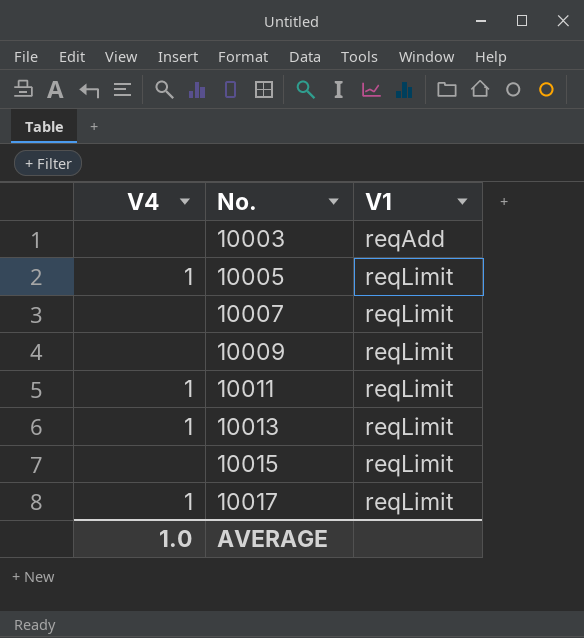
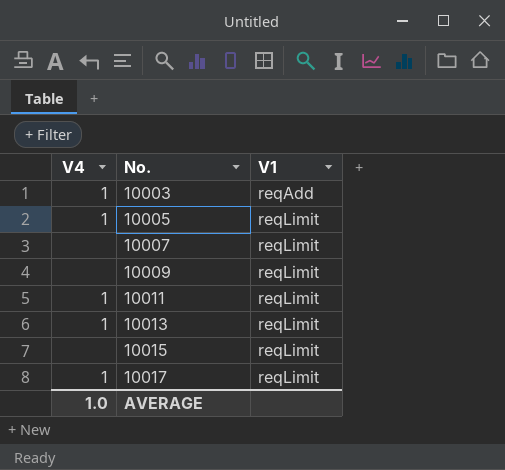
10003 | V4: none -> 1

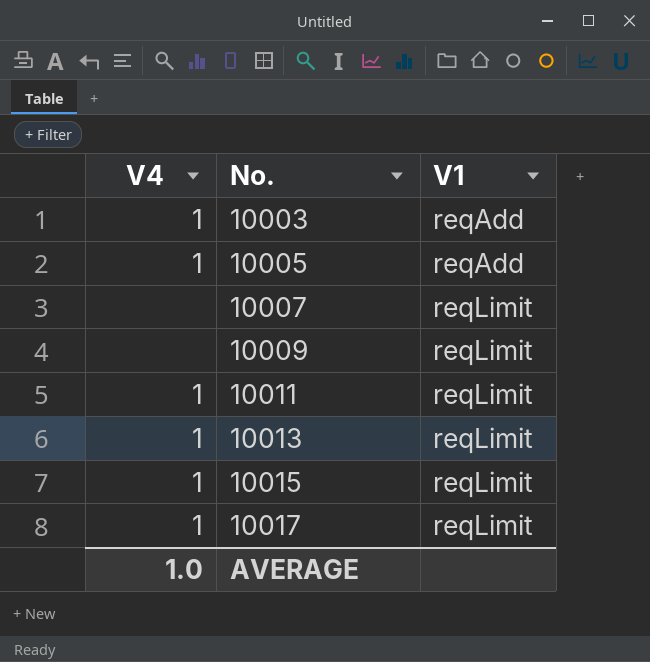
10005 | V1: reqLimit -> reqAdd
10015 | V4: none -> 1

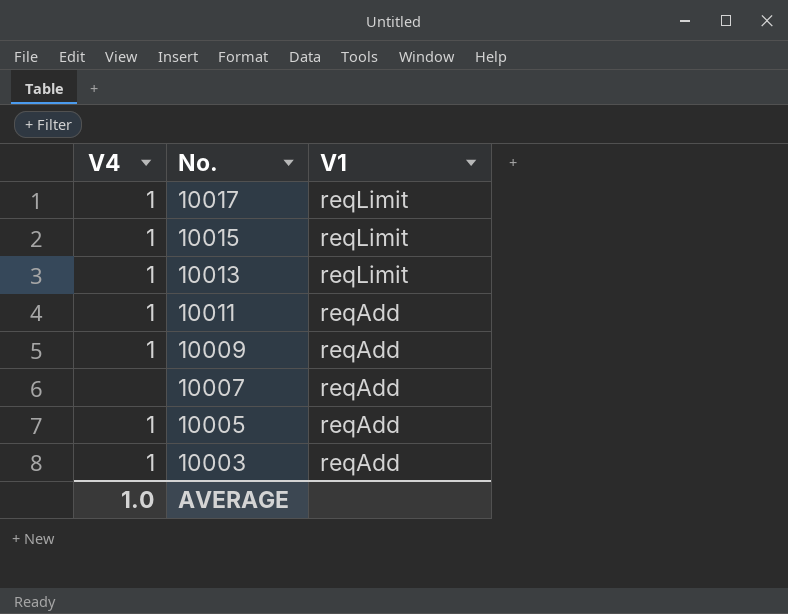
row order: No. ascending -> No. descending
10011 | V1: reqLimit -> reqAdd
10009 | V4: none -> 1
10009 | V1: reqLimit -> reqAdd
10007 | V1: reqLimit -> reqAdd

